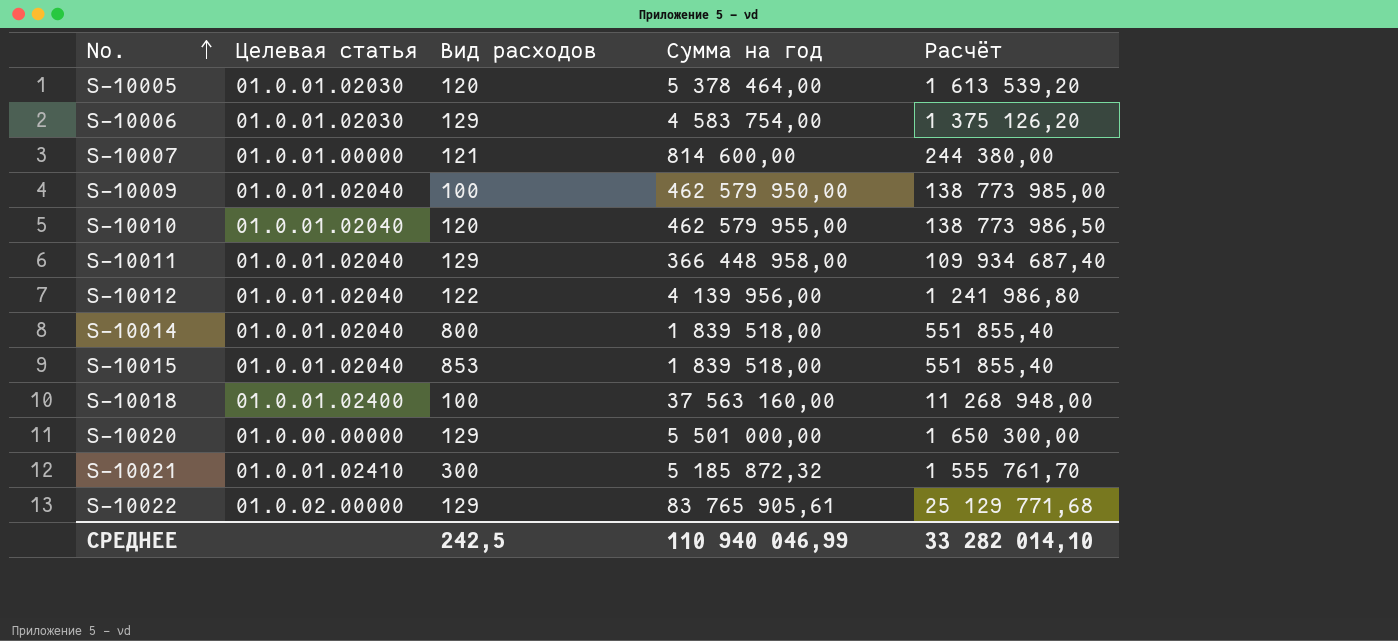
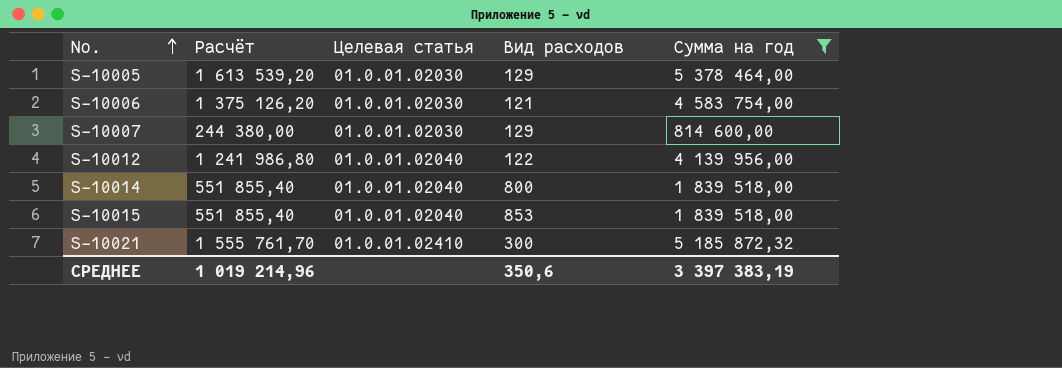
filter: none -> Сумма на год <= 5 378 464,00
column Расчёт | position: 5 -> 2
S-10005 | Вид расходов: 120 -> 129
S-10006 | Вид расходов: 129 -> 121
S-10007 | Целевая статья: 01.0.01.00000 -> 01.0.01.02030
S-10007 | Вид расходов: 121 -> 129
СРЕДНЕЕ | Расчёт: 33 282 014,10 -> 1 019 214,96
СРЕДНЕЕ | Вид расходов: 242,5 -> 350,6
СРЕДНЕЕ | Сумма на год: 110 940 046,99 -> 3 397 383,19

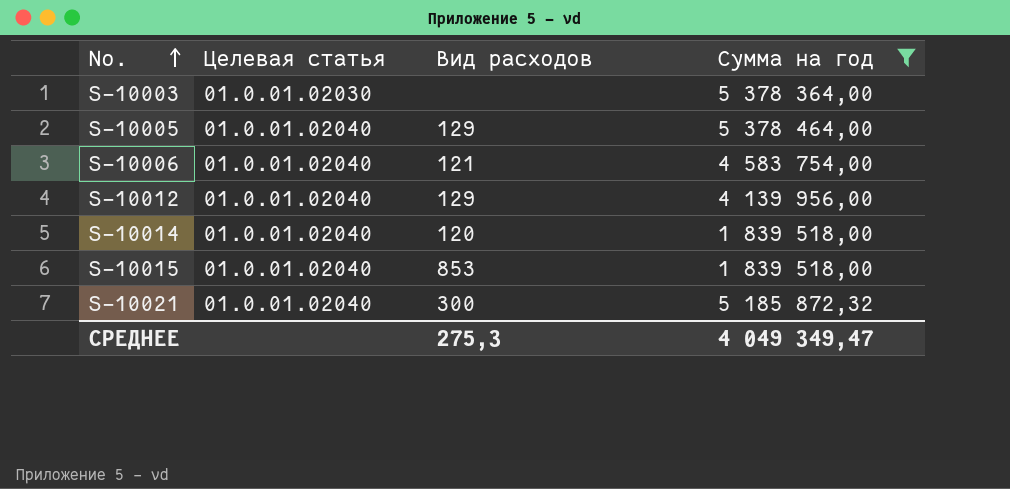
column Расчёт | formula: [Сумма на год] * 0,3 -> none
row S-10007: 244 380,00 | 01.0.01.02030 | 129 | 814 600,00 -> none
row S-10003: none -> 01.0.01.02030 | none | 5 378 364,00
S-10005 | Целевая статья: 01.0.01.02030 -> 01.0.01.02040
S-10006 | Целевая статья: 01.0.01.02030 -> 01.0.01.02040
S-10012 | Вид расходов: 122 -> 129
S-10014 | Вид расходов: 800 -> 120
S-10021 | Целевая статья: 01.0.01.02410 -> 01.0.01.02040
СРЕДНЕЕ | Вид расходов: 350,6 -> 275,3
СРЕДНЕЕ | Сумма на год: 3 397 383,19 -> 4 049 349,47

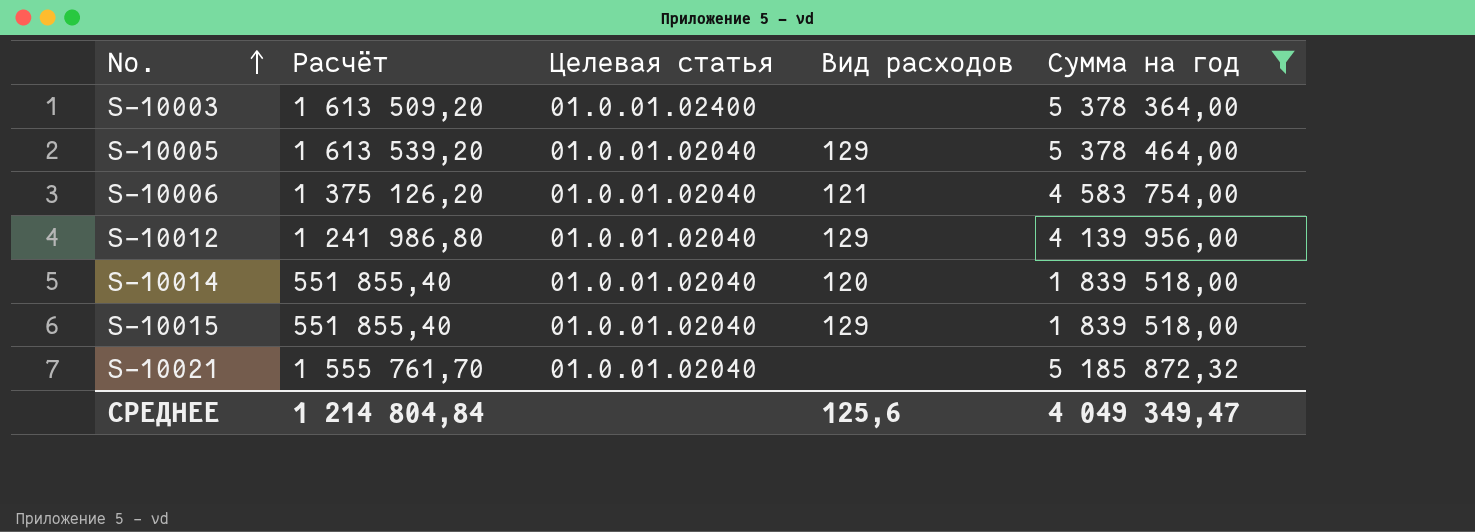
column Расчёт | formula: none -> [Сумма на год] * 0,3
S-10003 | Целевая статья: 01.0.01.02030 -> 01.0.01.02400
S-10015 | Вид расходов: 853 -> 129
S-10021 | Вид расходов: 300 -> none
СРЕДНЕЕ | Вид расходов: 275,3 -> 125,6

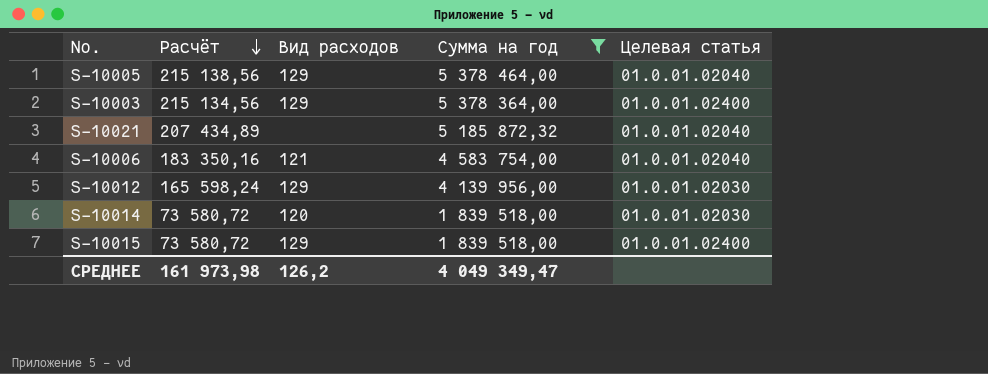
row order: No. ascending -> Расчёт descending
column Расчёт | formula: [Сумма на год] * 0,3 -> [Сумма на год] * 0,04
column Целевая статья | position: 3 -> 5
S-10003 | Вид расходов: none -> 129
S-10012 | Целевая статья: 01.0.01.02040 -> 01.0.01.02030
S-10014 | Целевая статья: 01.0.01.02040 -> 01.0.01.02030
S-10015 | Целевая статья: 01.0.01.02040 -> 01.0.01.02400
СРЕДНЕЕ | Расчёт: 1 214 804,84 -> 161 973,98
СРЕДНЕЕ | Вид расходов: 125,6 -> 126,2

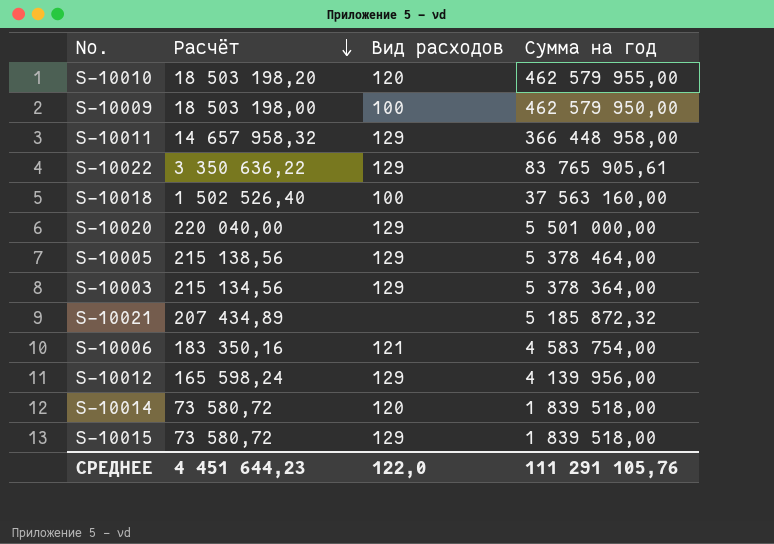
filter: Сумма на год <= 5 378 464,00 -> none
column Целевая статья | position: 5 -> none
СРЕДНЕЕ | Расчёт: 161 973,98 -> 4 451 644,23
СРЕДНЕЕ | Вид расходов: 126,2 -> 122,0
СРЕДНЕЕ | Сумма на год: 4 049 349,47 -> 111 291 105,76

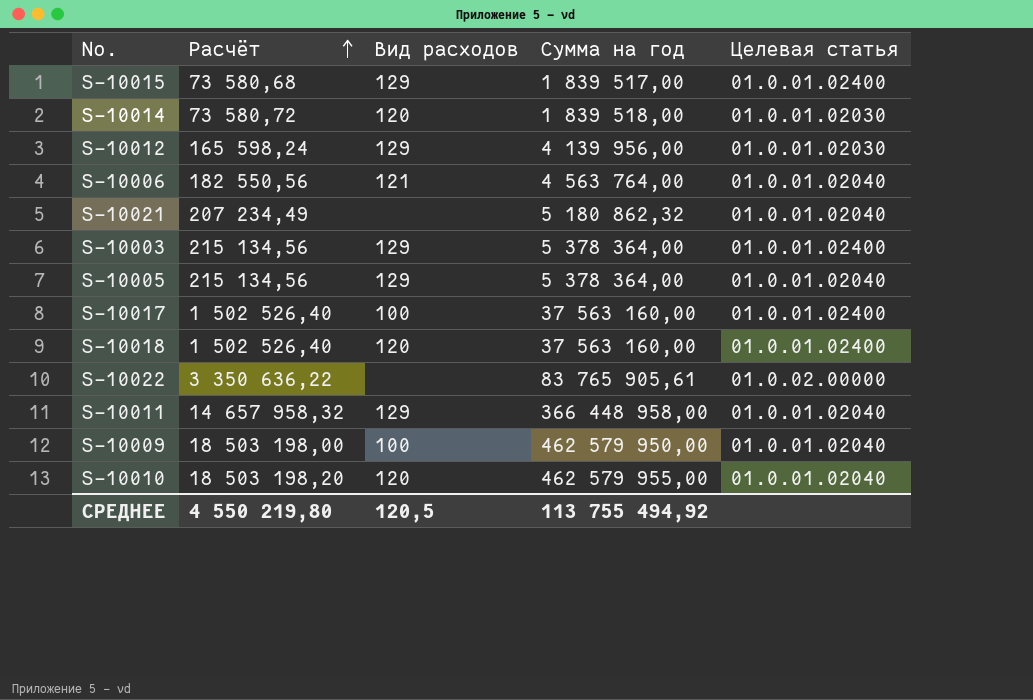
row order: Расчёт descending -> Расчёт ascending
column Целевая статья | position: none -> 5
row S-10020: 220 040,00 | 129 | 5 501 000,00 -> none
S-10015 | Расчёт: 73 580,72 -> 73 580,68
S-10015 | Сумма на год: 1 839 518,00 -> 1 839 517,00
S-10006 | Расчёт: 183 350,16 -> 182 550,56
S-10006 | Сумма на год: 4 583 754,00 -> 4 563 764,00
S-10021 | Расчёт: 207 434,89 -> 207 234,49
S-10021 | Сумма на год: 5 185 872,32 -> 5 180 862,32
S-10005 | Расчёт: 215 138,56 -> 215 134,56
S-10005 | Сумма на год: 5 378 464,00 -> 5 378 364,00
row S-10017: none -> 1 502 526,40 | 100 | 37 563 160,00 | 01.0.01.02400
S-10018 | Вид расходов: 100 -> 120
S-10022 | Вид расходов: 129 -> none
СРЕДНЕЕ | Расчёт: 4 451 644,23 -> 4 550 219,80
СРЕДНЕЕ | Вид расходов: 122,0 -> 120,5
СРЕДНЕЕ | Сумма на год: 111 291 105,76 -> 113 755 494,92

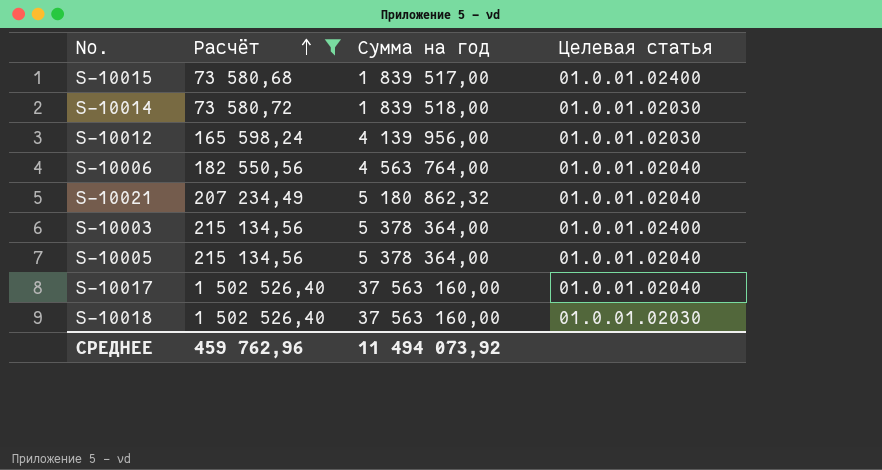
filter: none -> Расчёт <= 1 502 526,40
column Вид расходов | position: 3 -> none
S-10017 | Целевая статья: 01.0.01.02400 -> 01.0.01.02040
S-10018 | Целевая статья: 01.0.01.02400 -> 01.0.01.02030
СРЕДНЕЕ | Расчёт: 4 550 219,80 -> 459 762,96
СРЕДНЕЕ | Сумма на год: 113 755 494,92 -> 11 494 073,92

